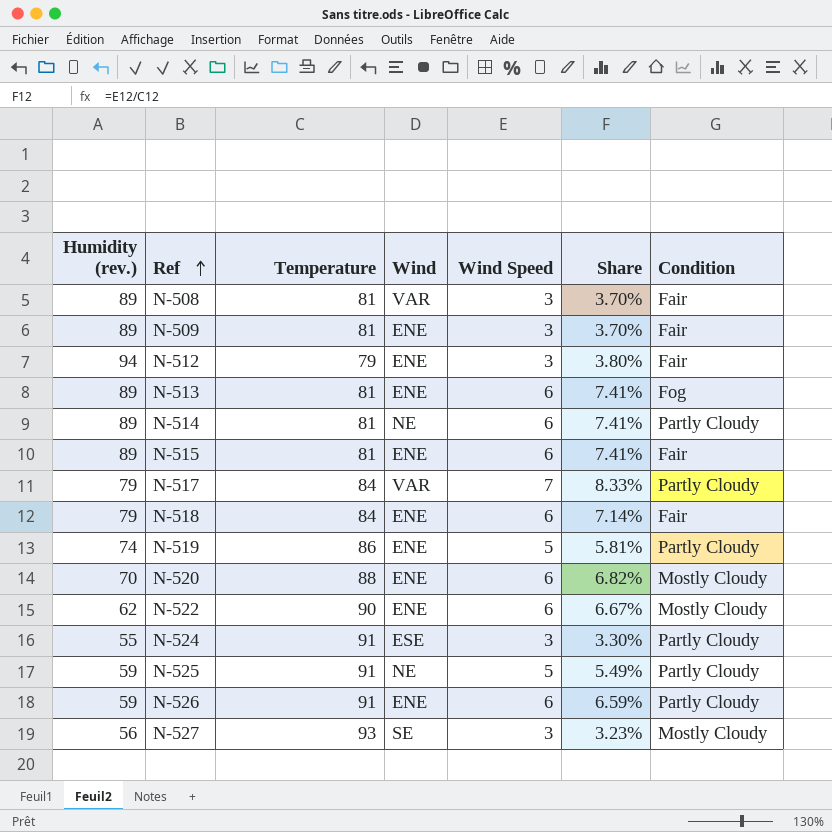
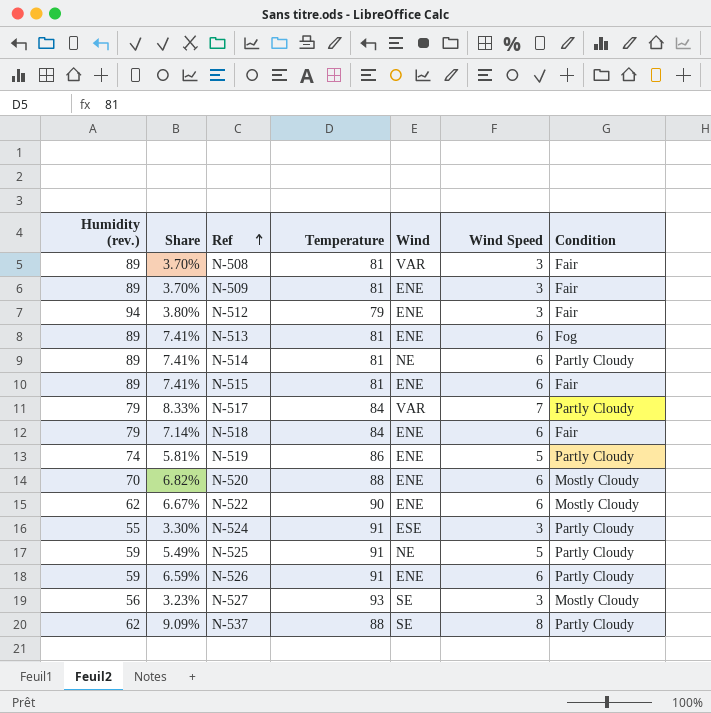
column Share | position: 6 -> 2
row N-537: none -> 62 | 9.09% | 88 | SE | 8 | Partly Cloudy

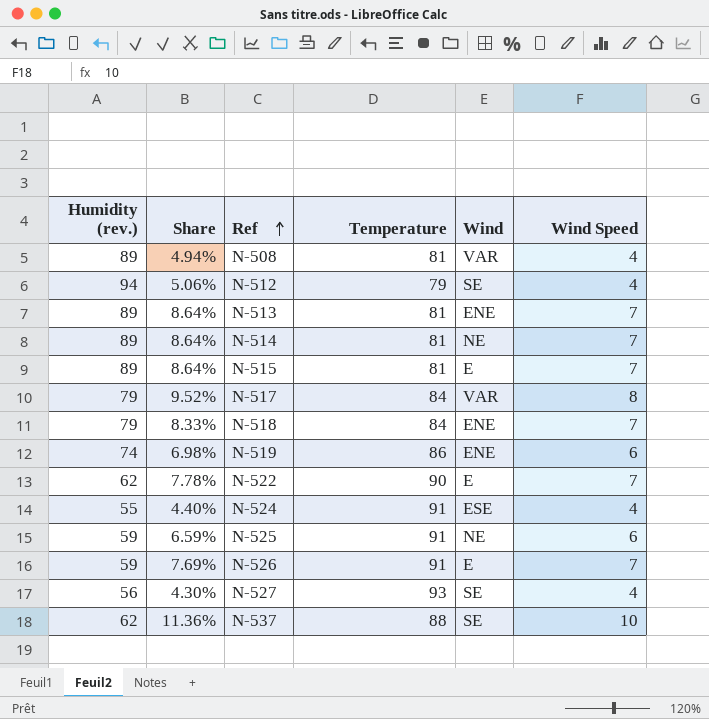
column Condition | position: 7 -> none
row N-509: 89 | 3.70% | 81 | ENE | 3 | Fair -> none
row N-520: 70 | 6.82% | 88 | ENE | 6 | Mostly Cloudy -> none
N-508 | Share: 3.70% -> 4.94%
N-508 | Wind Speed: 3 -> 4
N-512 | Share: 3.80% -> 5.06%
N-512 | Wind: ENE -> SE
N-512 | Wind Speed: 3 -> 4
N-513 | Share: 7.41% -> 8.64%
N-513 | Wind Speed: 6 -> 7
N-514 | Share: 7.41% -> 8.64%
N-514 | Wind Speed: 6 -> 7
N-515 | Share: 7.41% -> 8.64%
N-515 | Wind: ENE -> E
N-515 | Wind Speed: 6 -> 7
N-517 | Share: 8.33% -> 9.52%
N-517 | Wind Speed: 7 -> 8
N-518 | Share: 7.14% -> 8.33%
N-518 | Wind Speed: 6 -> 7
N-519 | Share: 5.81% -> 6.98%
N-519 | Wind Speed: 5 -> 6
N-522 | Share: 6.67% -> 7.78%
N-522 | Wind: ENE -> E
N-522 | Wind Speed: 6 -> 7
N-524 | Share: 3.30% -> 4.40%
N-524 | Wind Speed: 3 -> 4
N-525 | Share: 5.49% -> 6.59%
N-525 | Wind Speed: 5 -> 6
N-526 | Share: 6.59% -> 7.69%
N-526 | Wind: ENE -> E
N-526 | Wind Speed: 6 -> 7
N-527 | Share: 3.23% -> 4.30%
N-527 | Wind Speed: 3 -> 4
N-537 | Share: 9.09% -> 11.36%
N-537 | Wind Speed: 8 -> 10

